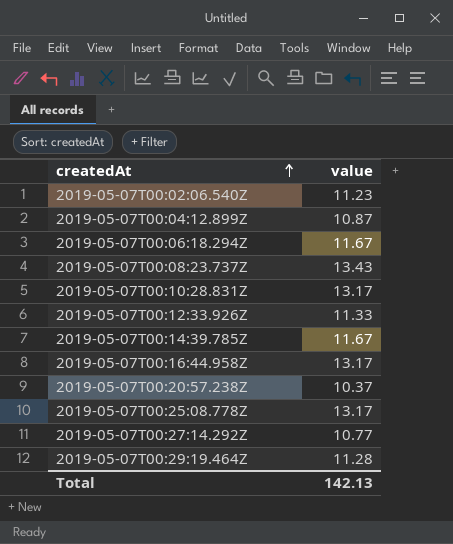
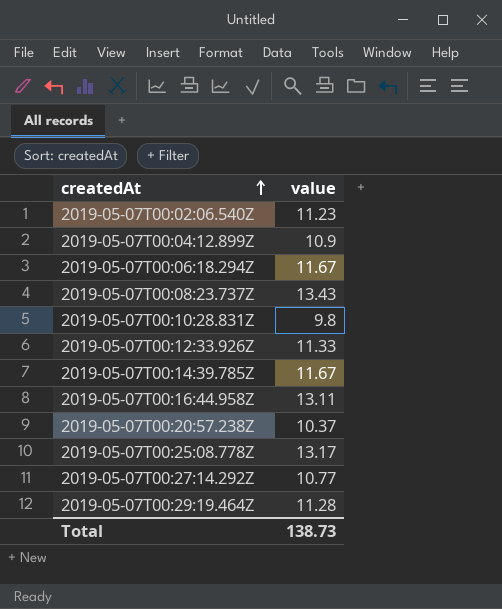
2019-05-07T00:04:12.899Z | value: 10.87 -> 10.9
2019-05-07T00:10:28.831Z | value: 13.17 -> 9.8
2019-05-07T00:16:44.958Z | value: 13.17 -> 13.11
Total | value: 142.13 -> 138.73

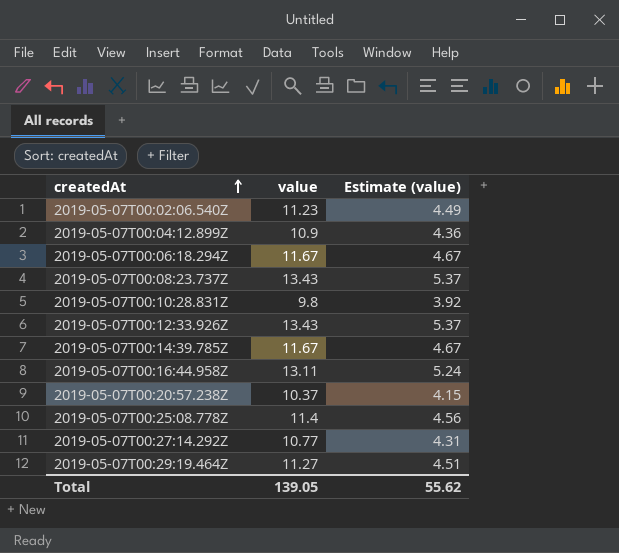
column Estimate (value) | formula: none -> [value] * 0.4
2019-05-07T00:12:33.926Z | value: 11.33 -> 13.43
2019-05-07T00:25:08.778Z | value: 13.17 -> 11.4
2019-05-07T00:29:19.464Z | value: 11.28 -> 11.27
Total | value: 138.73 -> 139.05

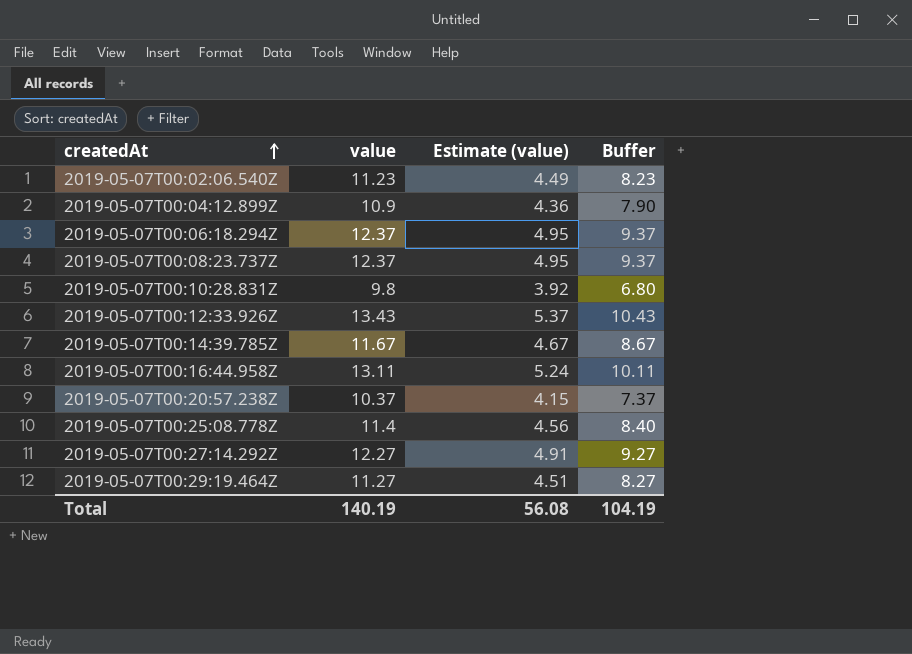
column Buffer | formula: none -> [value] - 3
2019-05-07T00:06:18.294Z | value: 11.67 -> 12.37
2019-05-07T00:06:18.294Z | Estimate (value): 4.67 -> 4.95
2019-05-07T00:08:23.737Z | value: 13.43 -> 12.37
2019-05-07T00:08:23.737Z | Estimate (value): 5.37 -> 4.95
2019-05-07T00:27:14.292Z | value: 10.77 -> 12.27
2019-05-07T00:27:14.292Z | Estimate (value): 4.31 -> 4.91
Total | value: 139.05 -> 140.19
Total | Estimate (value): 55.62 -> 56.08

